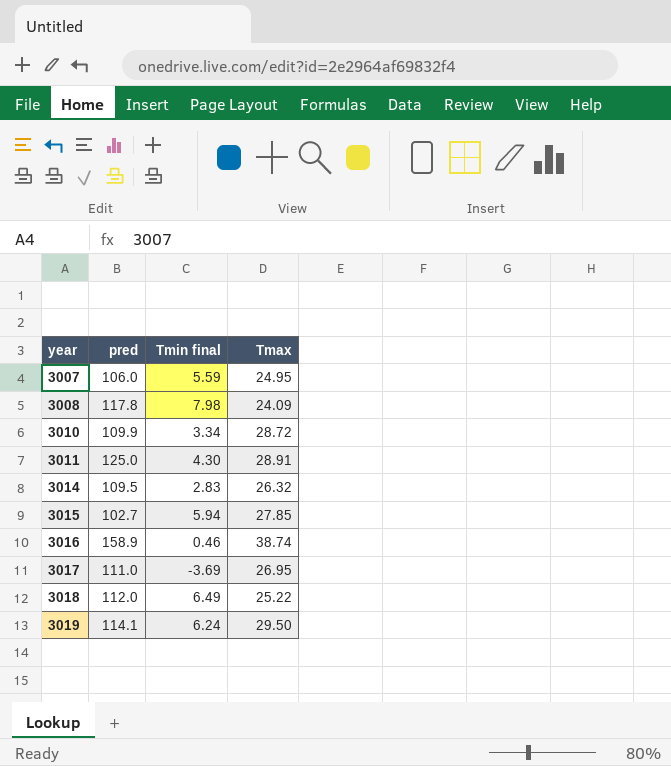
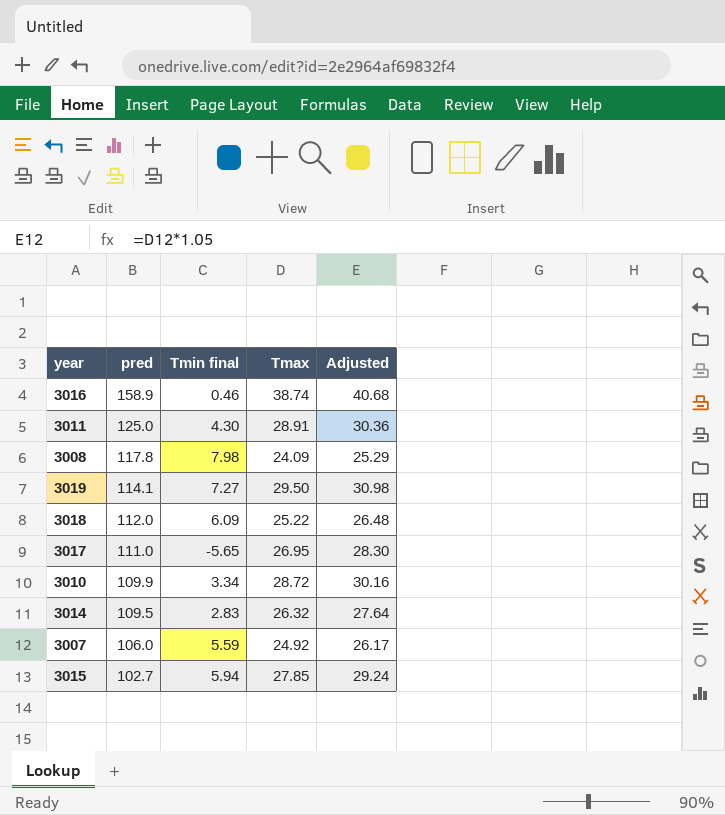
row order: year ascending -> pred descending
column Adjusted | formula: none -> [Tmax] * 1.05
3019 | Tmin final: 6.24 -> 7.27
3018 | Tmin final: 6.49 -> 6.09
3017 | Tmin final: -3.69 -> -5.65
3007 | Tmax: 24.95 -> 24.92

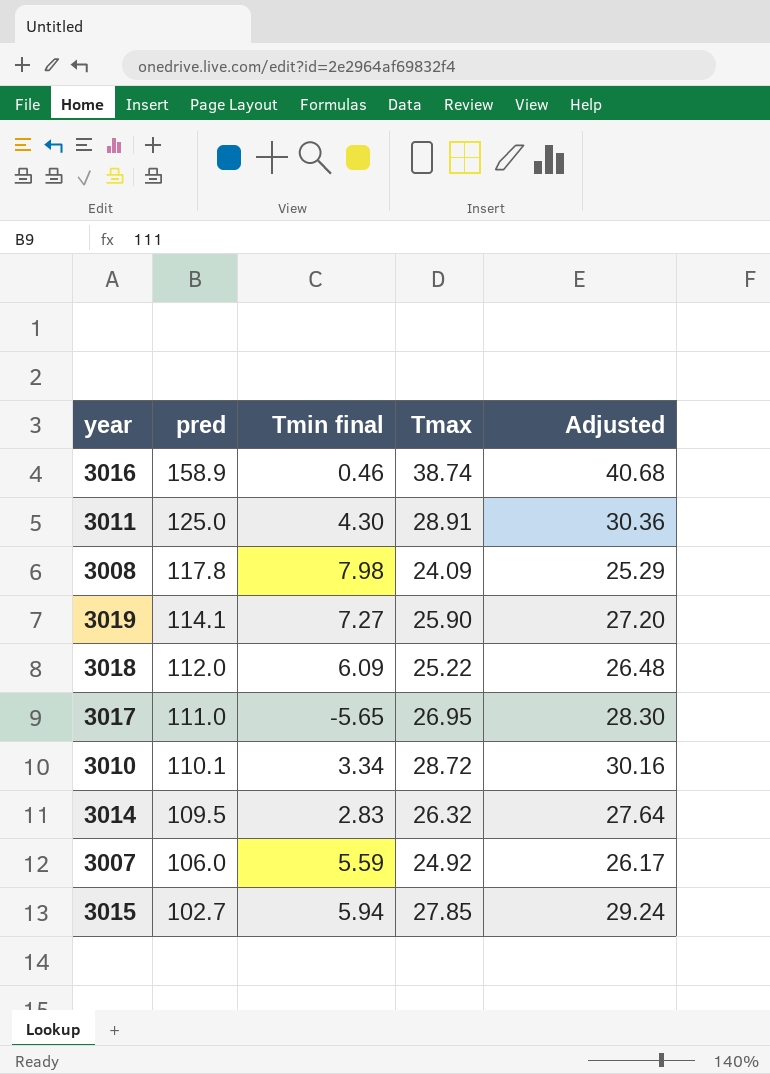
3019 | Tmax: 29.50 -> 25.90
3019 | Adjusted: 30.98 -> 27.20
3010 | pred: 109.9 -> 110.1

